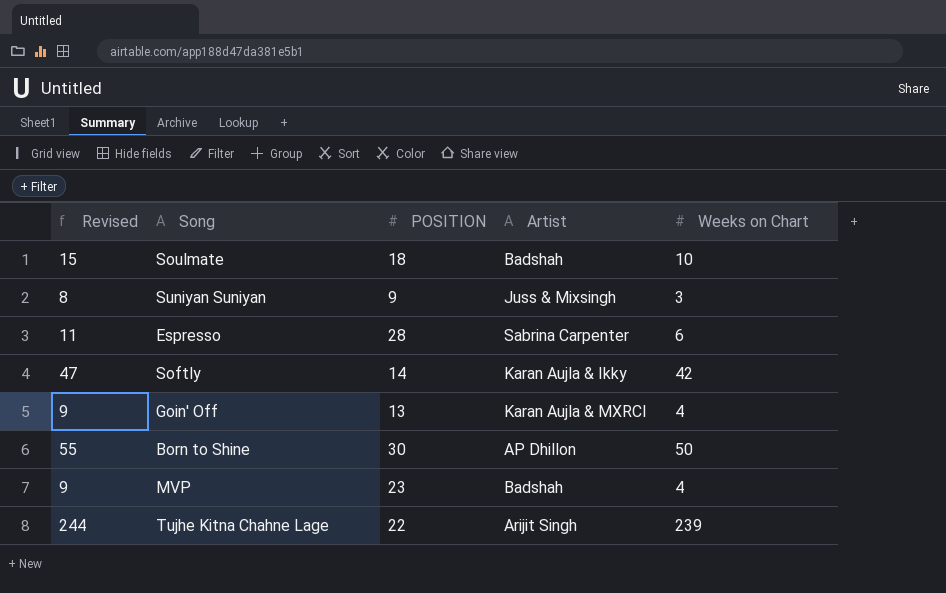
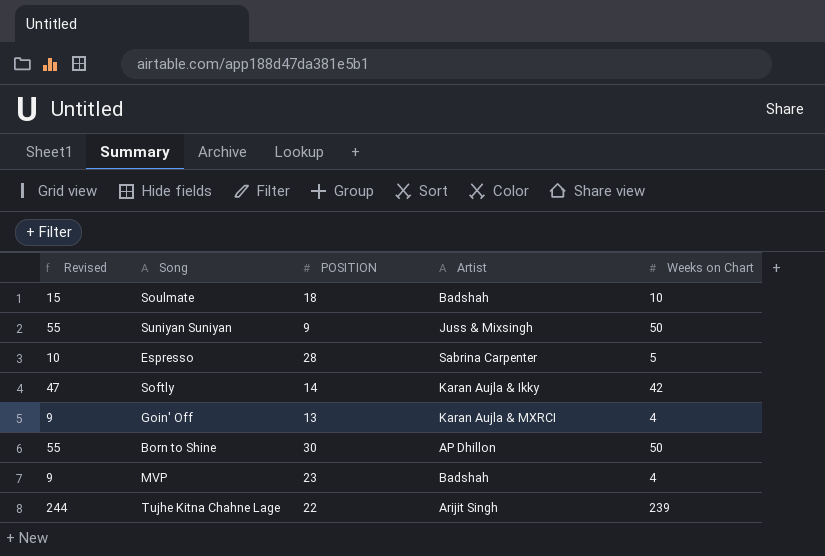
Suniyan Suniyan | Revised: 8 -> 55
Suniyan Suniyan | Weeks on Chart: 3 -> 50
Espresso | Revised: 11 -> 10
Espresso | Weeks on Chart: 6 -> 5

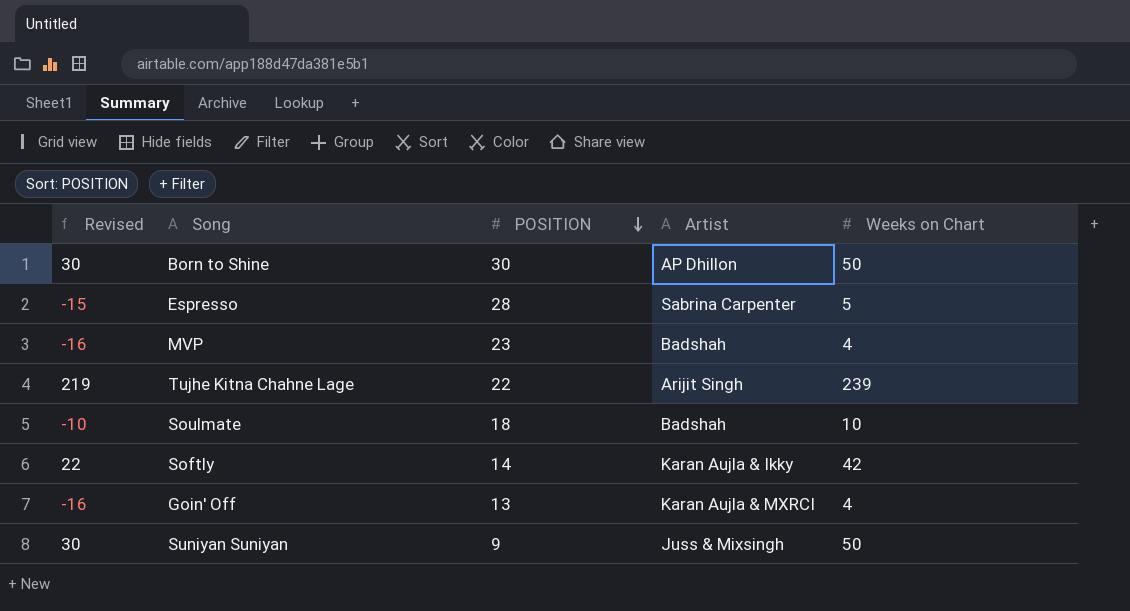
row order: none -> POSITION descending
column Revised | formula: [Weeks on Chart] + 5 -> [Weeks on Chart] - 20

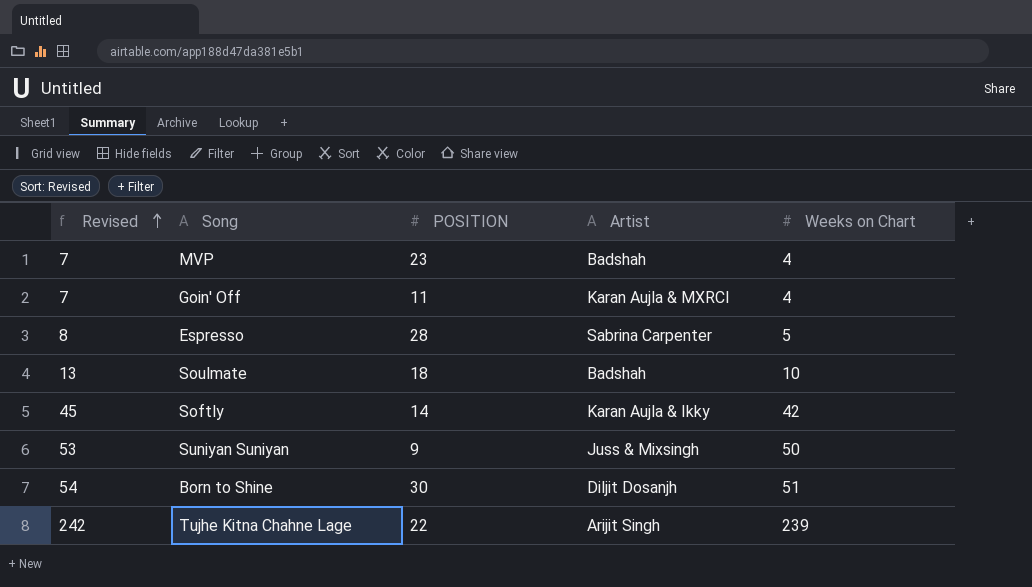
row order: POSITION descending -> Revised ascending
column Revised | formula: [Weeks on Chart] - 20 -> [Weeks on Chart] + 3
Goin' Off | POSITION: 13 -> 11
Born to Shine | Artist: AP Dhillon -> Diljit Dosanjh
Born to Shine | Weeks on Chart: 50 -> 51

